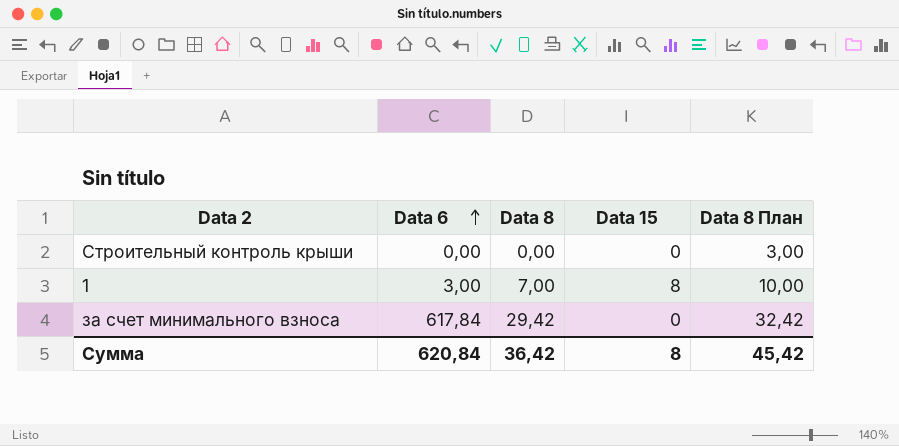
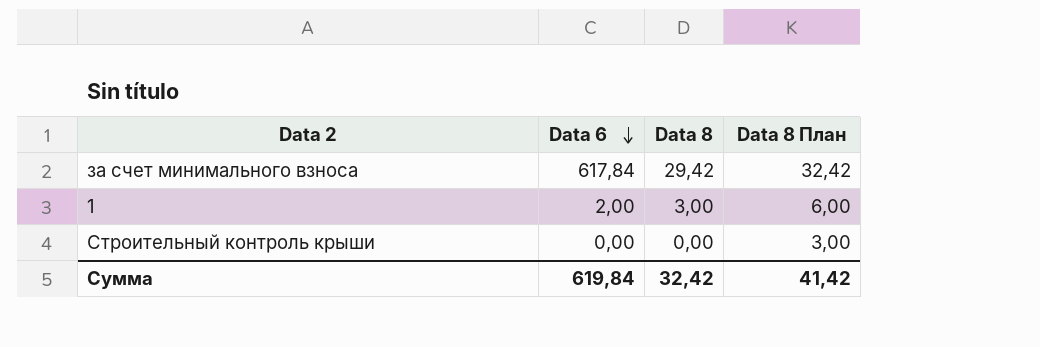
row order: Data 6 ascending -> Data 6 descending
column Data 15 | position: 4 -> none
1 | Data 6: 3,00 -> 2,00
1 | Data 8: 7,00 -> 3,00
1 | Data 8 План: 10,00 -> 6,00
Сумма | Data 6: 620,84 -> 619,84
Сумма | Data 8: 36,42 -> 32,42
Сумма | Data 8 План: 45,42 -> 41,42

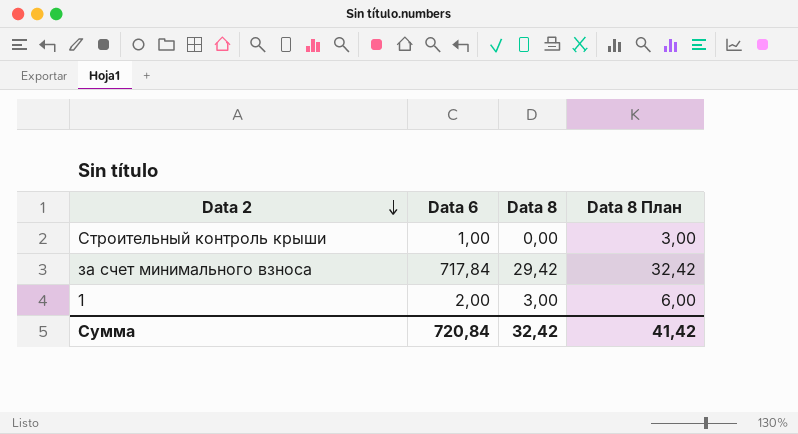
row order: Data 6 descending -> Data 2 descending
Строительный контроль крыши | Data 6: 0,00 -> 1,00
за счет минимального взноса | Data 6: 617,84 -> 717,84
Сумма | Data 6: 619,84 -> 720,84

